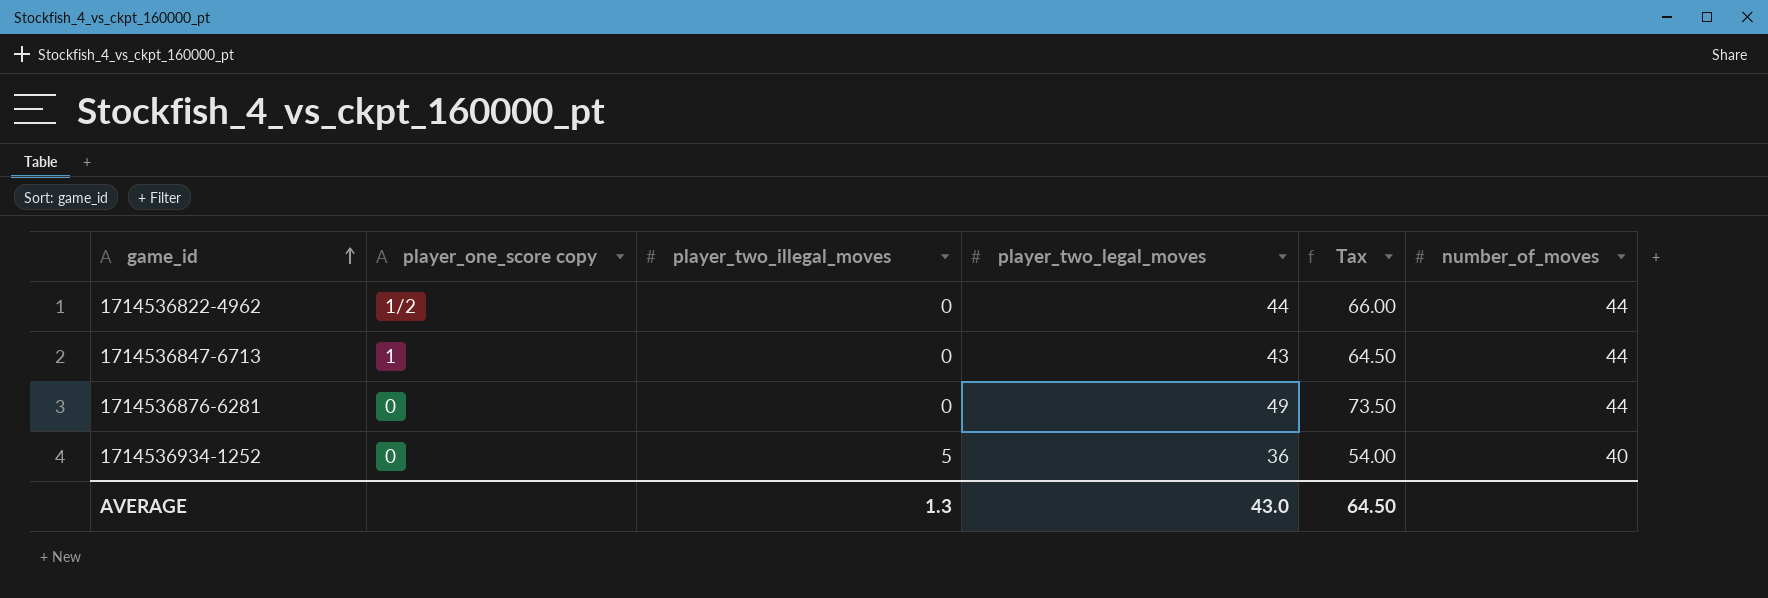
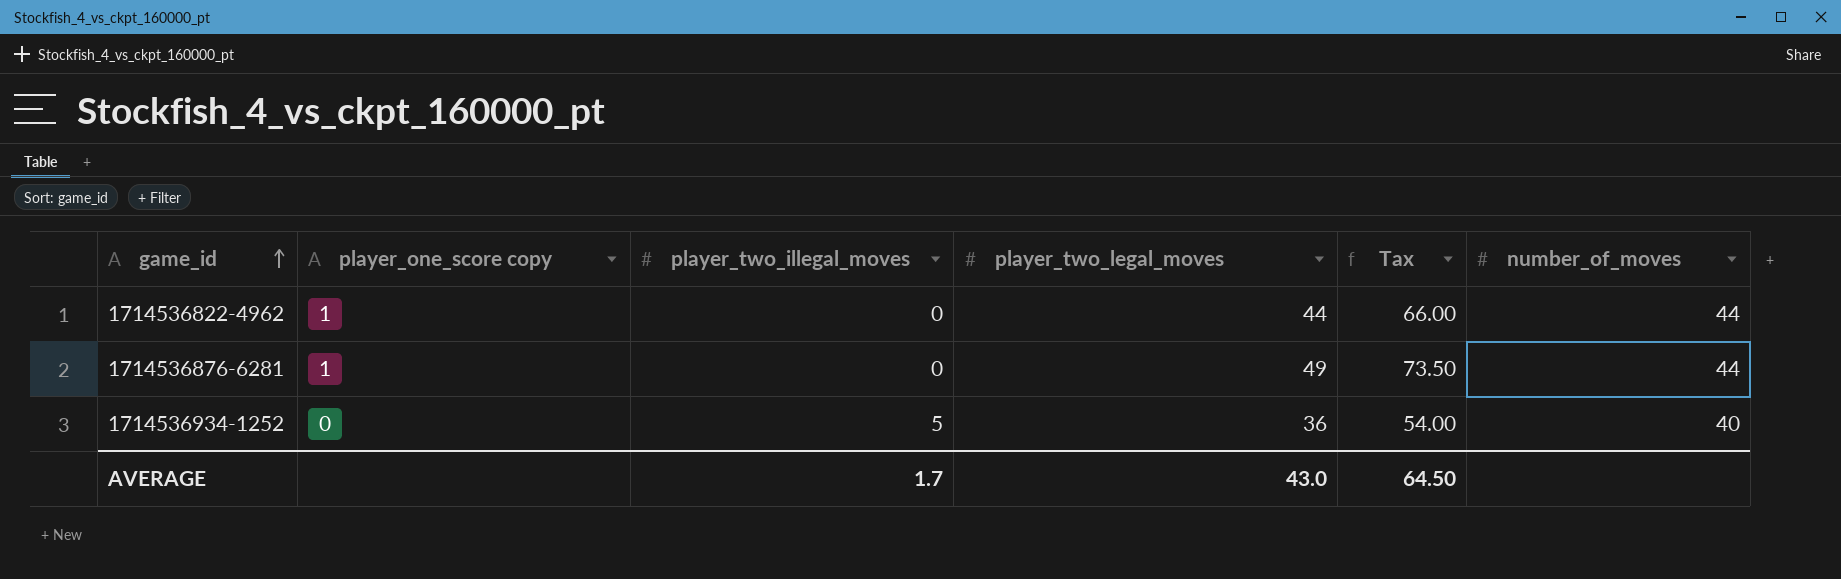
row 1714536847-6713: 1 | 0 | 43 | 64.50 | 44 -> none
1714536822-4962 | player_one_score copy: 1/2 -> 1
1714536876-6281 | player_one_score copy: 0 -> 1
AVERAGE | player_two_illegal_moves: 1.3 -> 1.7

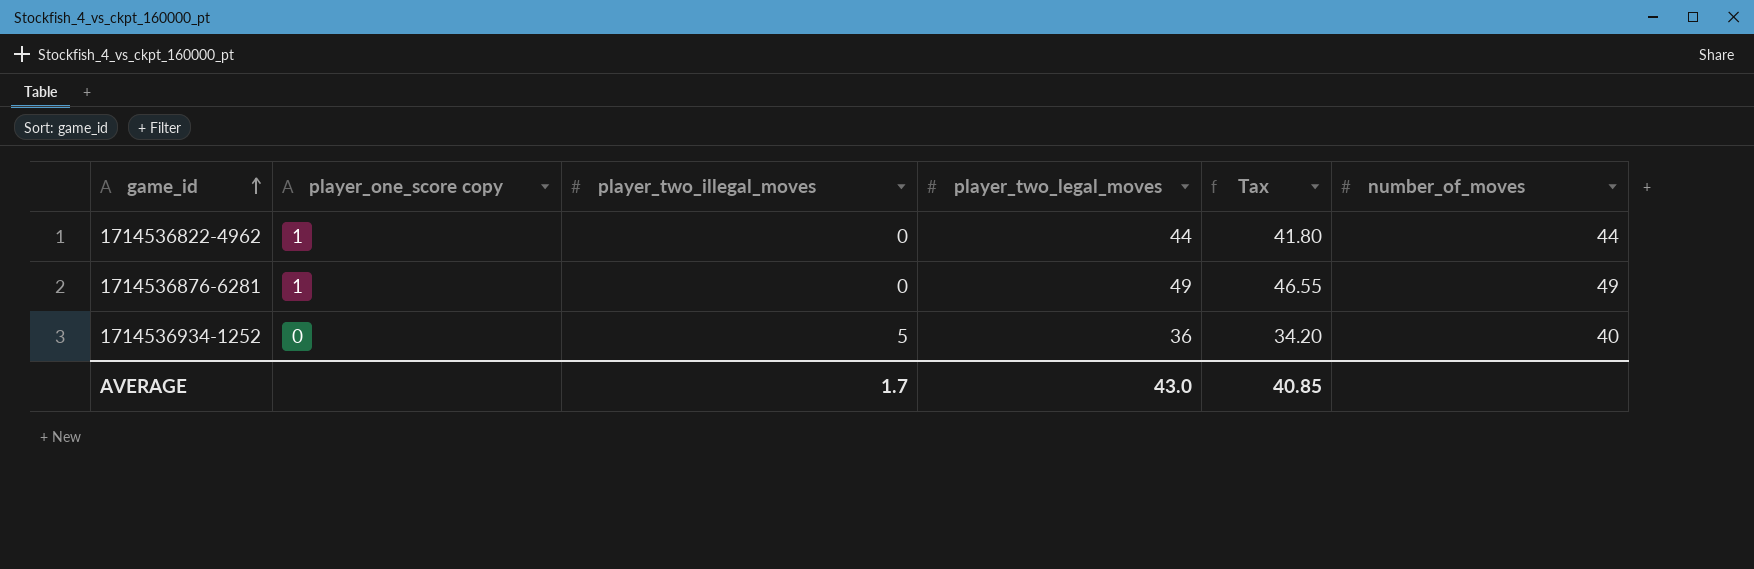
column Tax | formula: [player_two_legal_moves] * 1.5 -> [player_two_legal_moves] * 0.95
1714536876-6281 | number_of_moves: 44 -> 49
AVERAGE | Tax: 64.50 -> 40.85

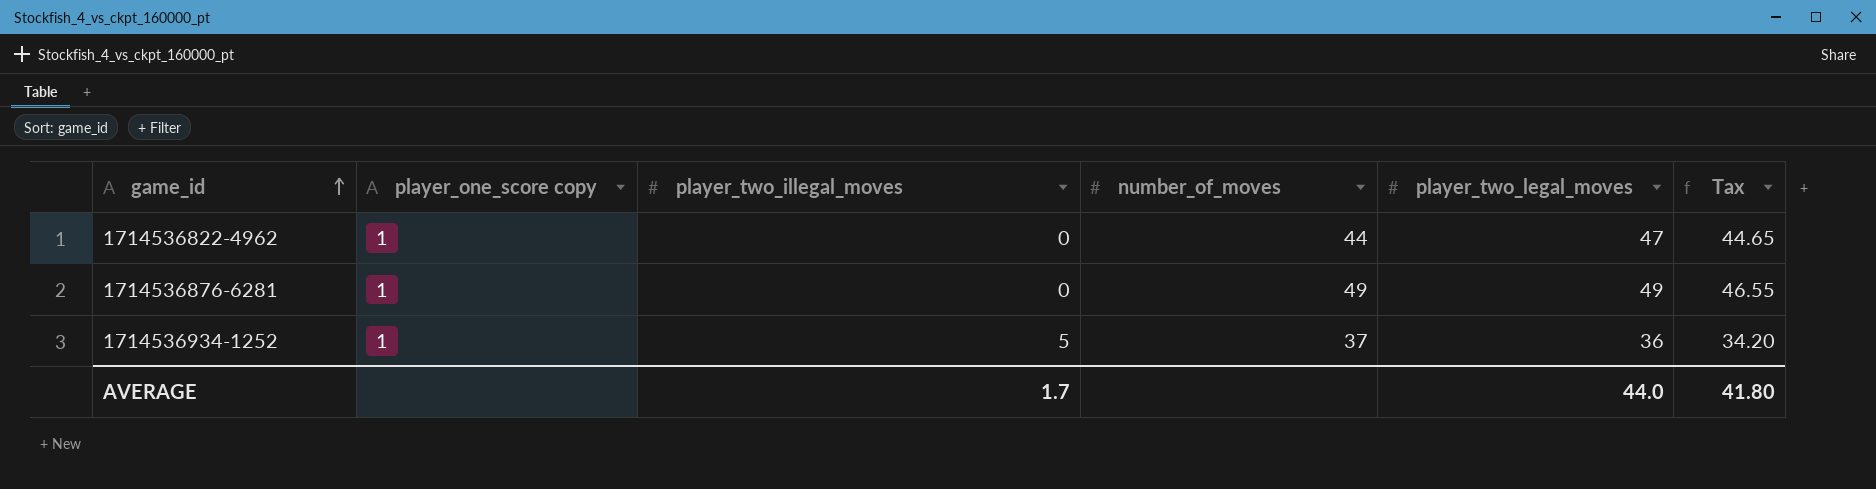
column number_of_moves | position: 6 -> 4
1714536822-4962 | player_two_legal_moves: 44 -> 47
1714536822-4962 | Tax: 41.80 -> 44.65
1714536934-1252 | player_one_score copy: 0 -> 1
1714536934-1252 | number_of_moves: 40 -> 37
AVERAGE | player_two_legal_moves: 43.0 -> 44.0
AVERAGE | Tax: 40.85 -> 41.80

